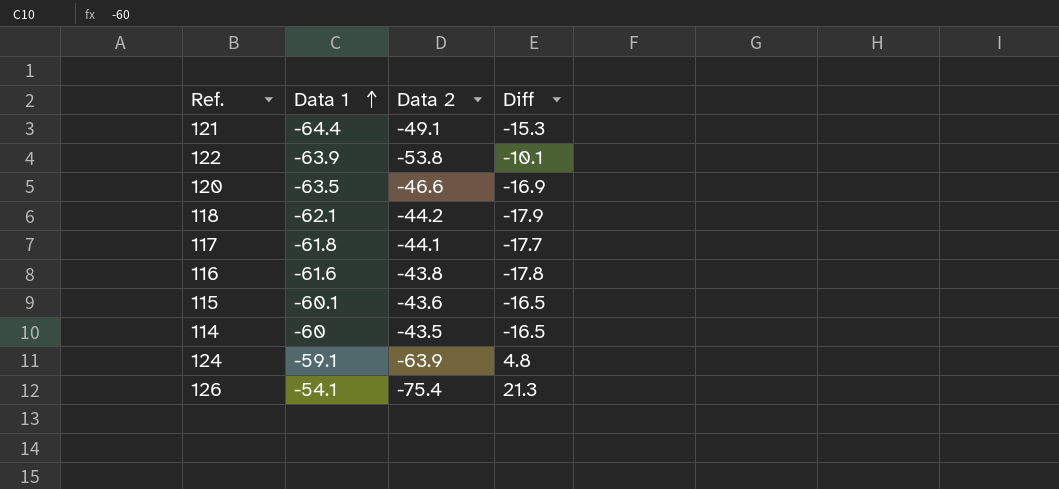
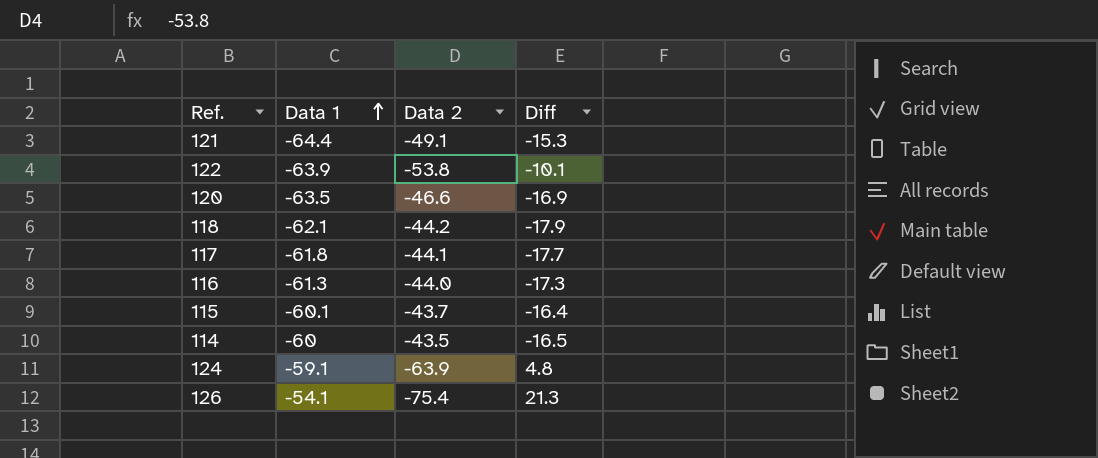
116 | Data 1: -61.6 -> -61.3
116 | Data 2: -43.8 -> -44.0
116 | Diff: -17.8 -> -17.3
115 | Data 2: -43.6 -> -43.7
115 | Diff: -16.5 -> -16.4

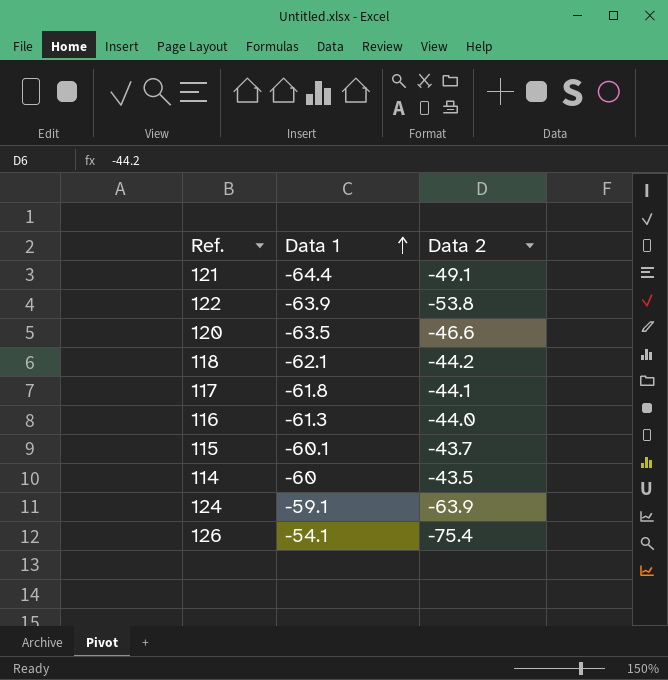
column Diff | formula: [Data 1] - [Data 2] -> none

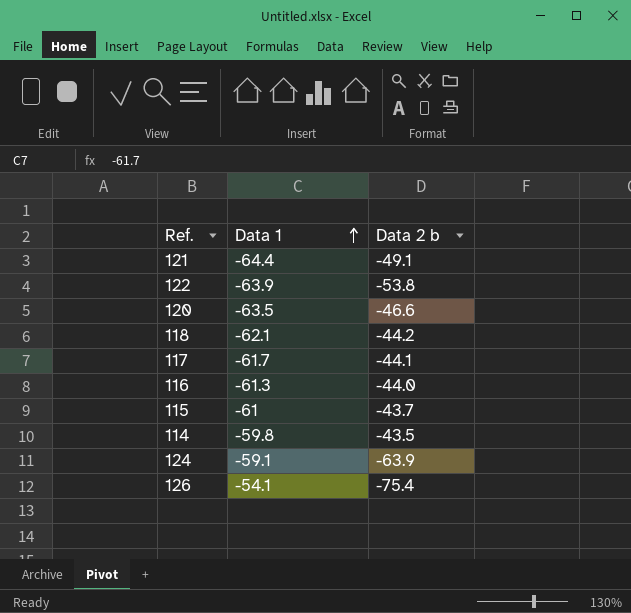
column name: Data 2 -> Data 2 b
117 | Data 1: -61.8 -> -61.7
115 | Data 1: -60.1 -> -61
114 | Data 1: -60 -> -59.8

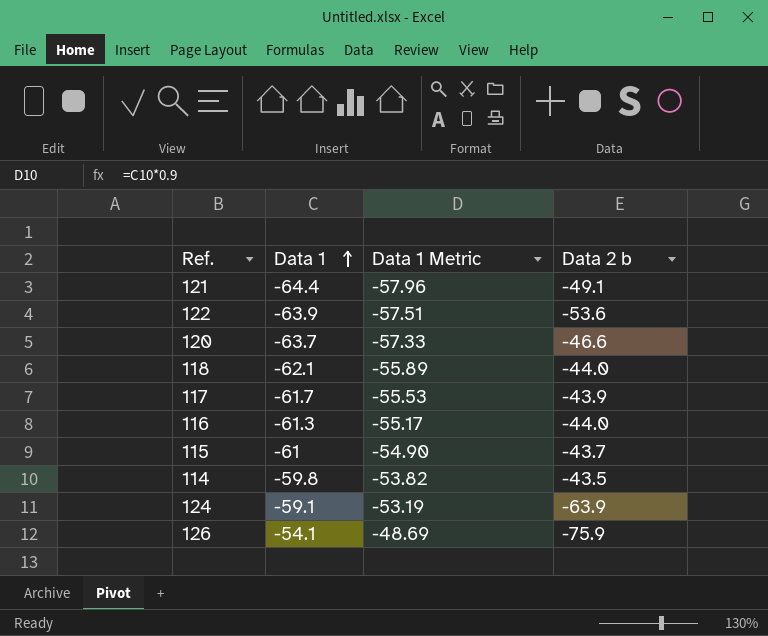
column Data 1 Metric | formula: none -> [Data 1] * 0.9
122 | Data 2 b: -53.8 -> -53.6
120 | Data 1: -63.5 -> -63.7
118 | Data 2 b: -44.2 -> -44.0
117 | Data 2 b: -44.1 -> -43.9
126 | Data 2 b: -75.4 -> -75.9

